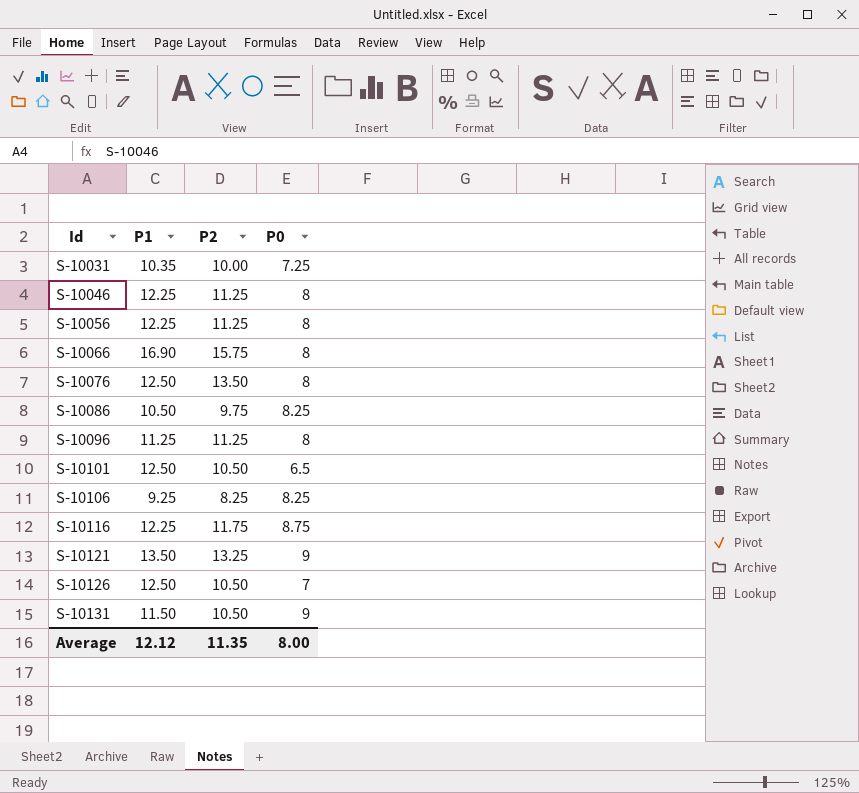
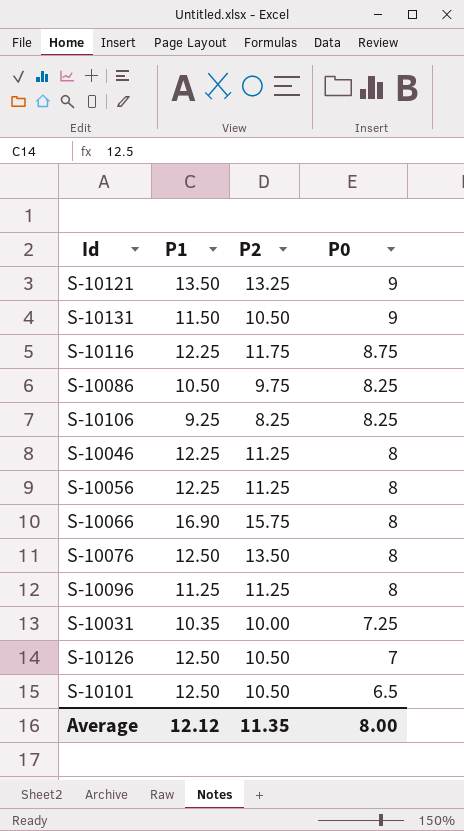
row order: Id ascending -> P0 descending

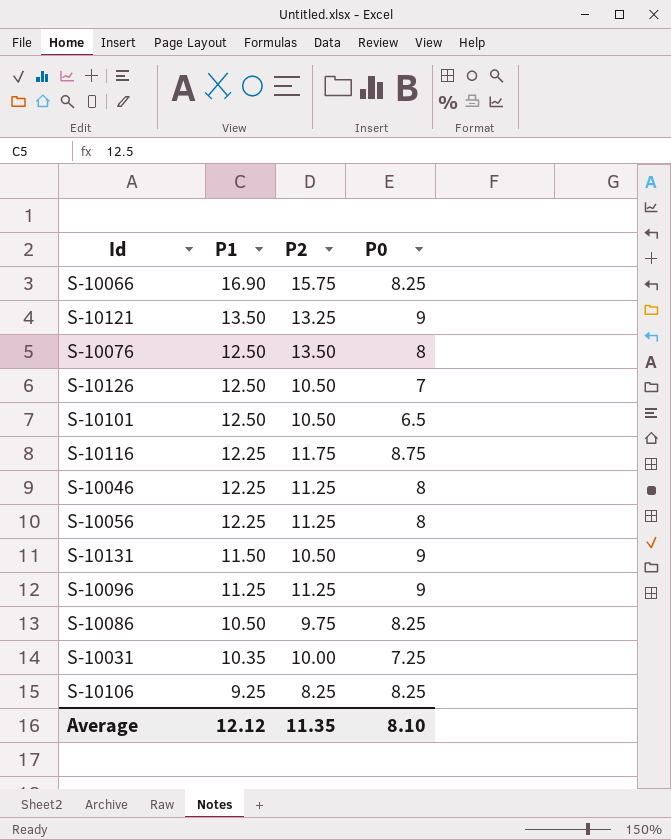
row order: P0 descending -> P1 descending
S-10066 | P0: 8 -> 8.25
S-10096 | P0: 8 -> 9
Average | P0: 8.00 -> 8.10

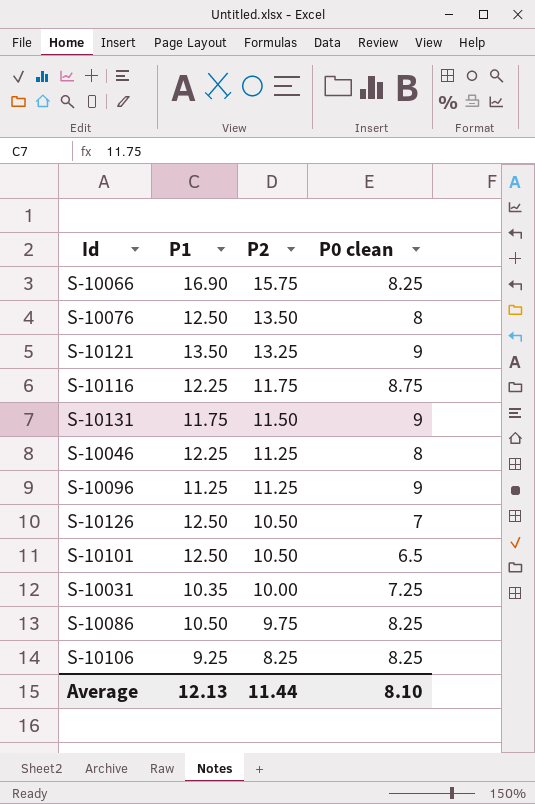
row order: P1 descending -> P2 descending
column name: P0 -> P0 clean
row S-10056: 12.25 | 11.25 | 8 -> none
S-10131 | P1: 11.50 -> 11.75
S-10131 | P2: 10.50 -> 11.50
Average | P1: 12.12 -> 12.13
Average | P2: 11.35 -> 11.44

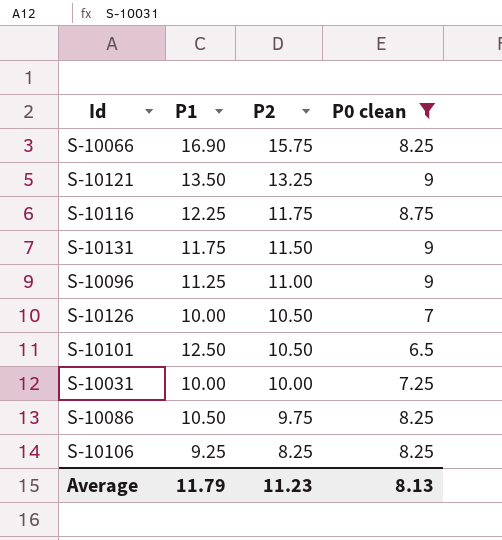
filter: none -> P0 clean != 8
S-10096 | P2: 11.25 -> 11.00
S-10126 | P1: 12.50 -> 10.00
S-10031 | P1: 10.35 -> 10.00
Average | P1: 12.13 -> 11.79
Average | P2: 11.44 -> 11.23
Average | P0 clean: 8.10 -> 8.13

